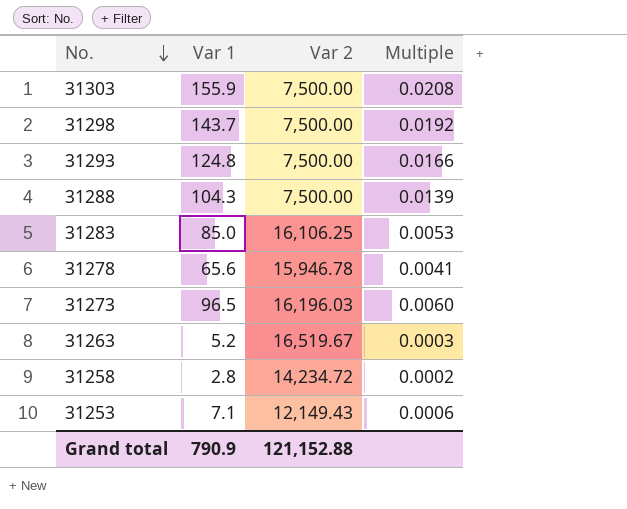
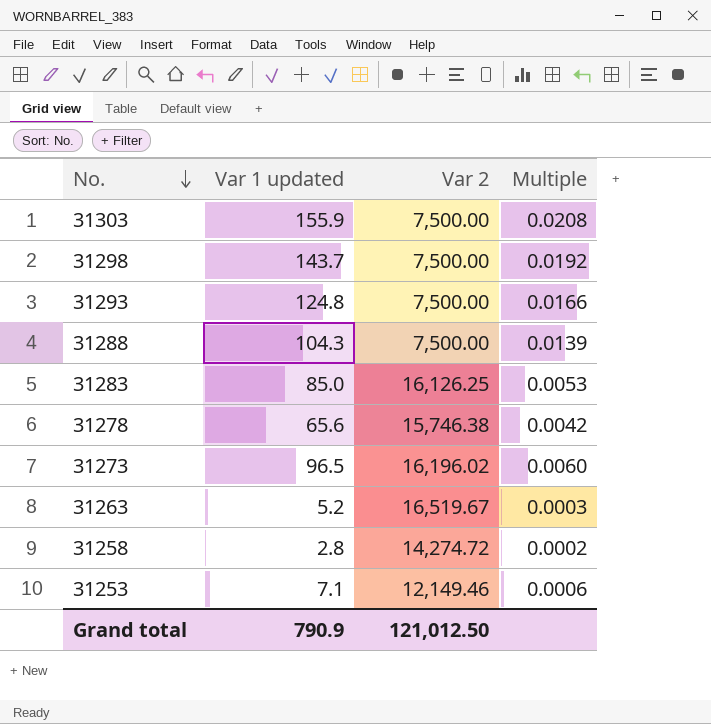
column name: Var 1 -> Var 1 updated
31283 | Var 2: 16,106.25 -> 16,126.25
31278 | Var 2: 15,946.78 -> 15,746.38
31278 | Multiple: 0.0041 -> 0.0042
31273 | Var 2: 16,196.03 -> 16,196.02
31258 | Var 2: 14,234.72 -> 14,274.72
31253 | Var 2: 12,149.43 -> 12,149.46
Grand total | Var 2: 121,152.88 -> 121,012.50

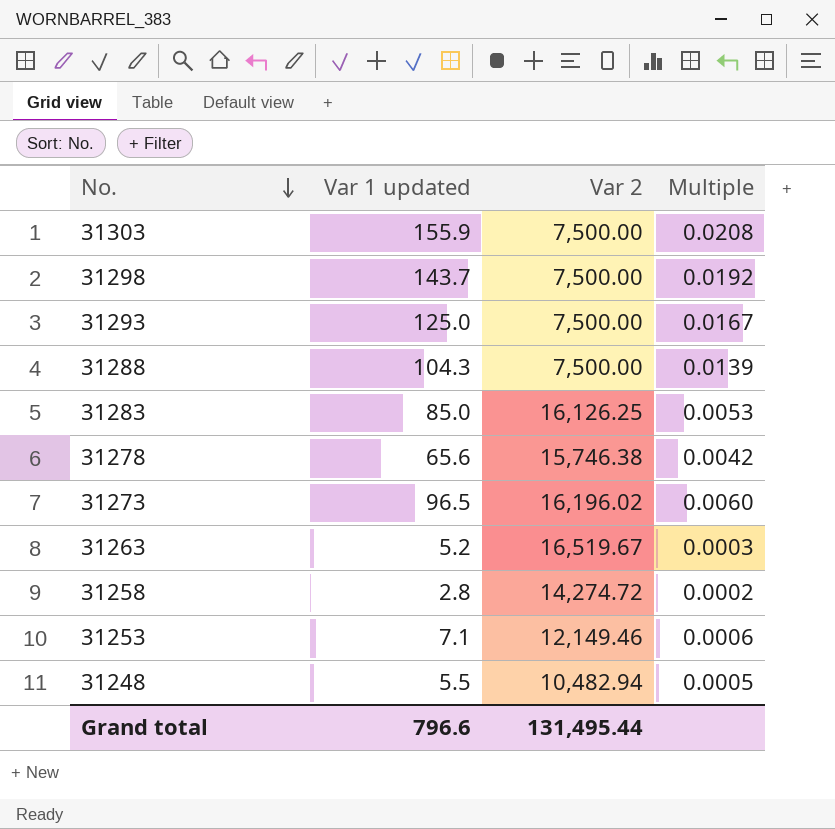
31293 | Var 1 updated: 124.8 -> 125.0
31293 | Multiple: 0.0166 -> 0.0167
row 31248: none -> 5.5 | 10,482.94 | 0.0005
Grand total | Var 1 updated: 790.9 -> 796.6
Grand total | Var 2: 121,012.50 -> 131,495.44

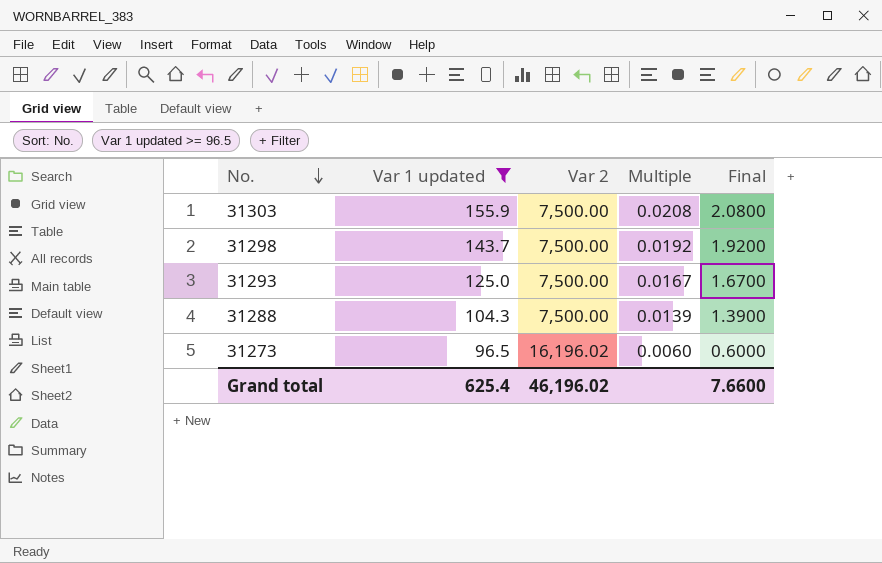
filter: none -> Var 1 updated >= 96.5
column Final | formula: none -> [Multiple] * 100
Grand total | Var 1 updated: 796.6 -> 625.4
Grand total | Var 2: 131,495.44 -> 46,196.02

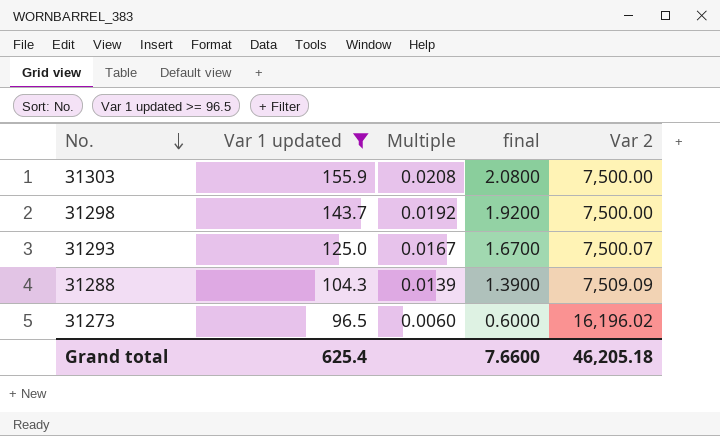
column name: Final -> final
column Var 2 | position: 3 -> 5
31293 | Var 2: 7,500.00 -> 7,500.07
31288 | Var 2: 7,500.00 -> 7,509.09
Grand total | Var 2: 46,196.02 -> 46,205.18

